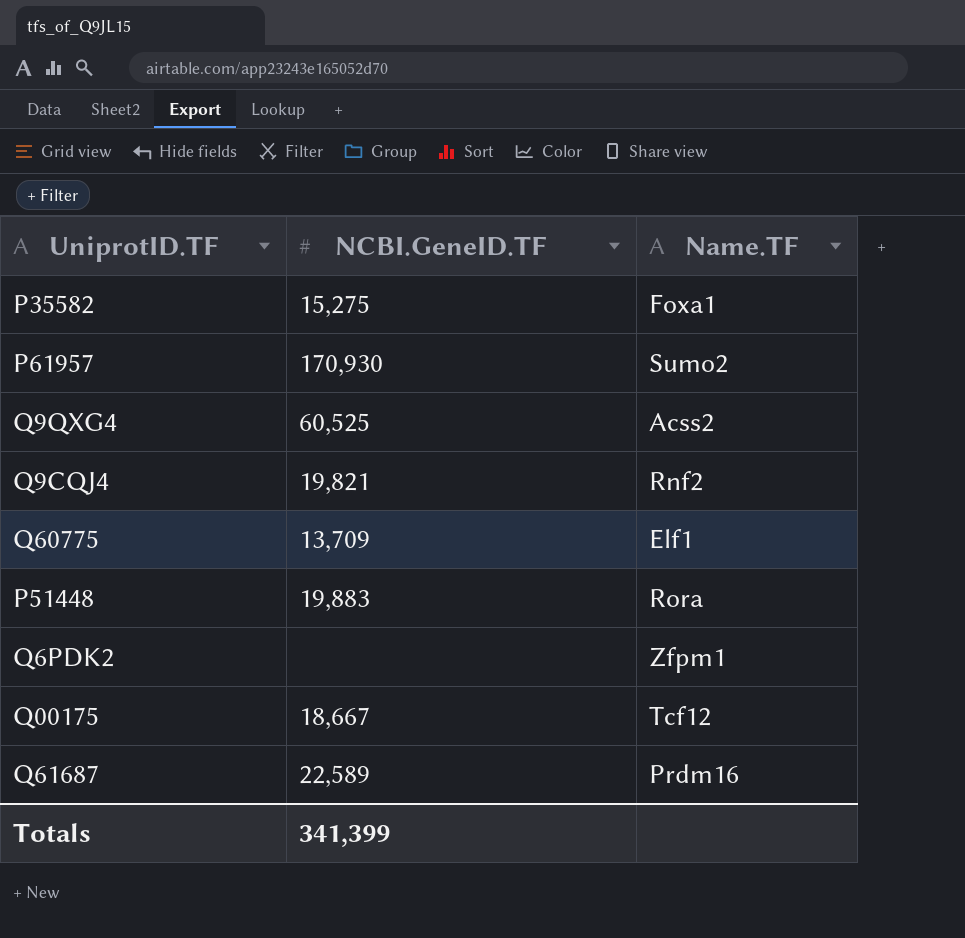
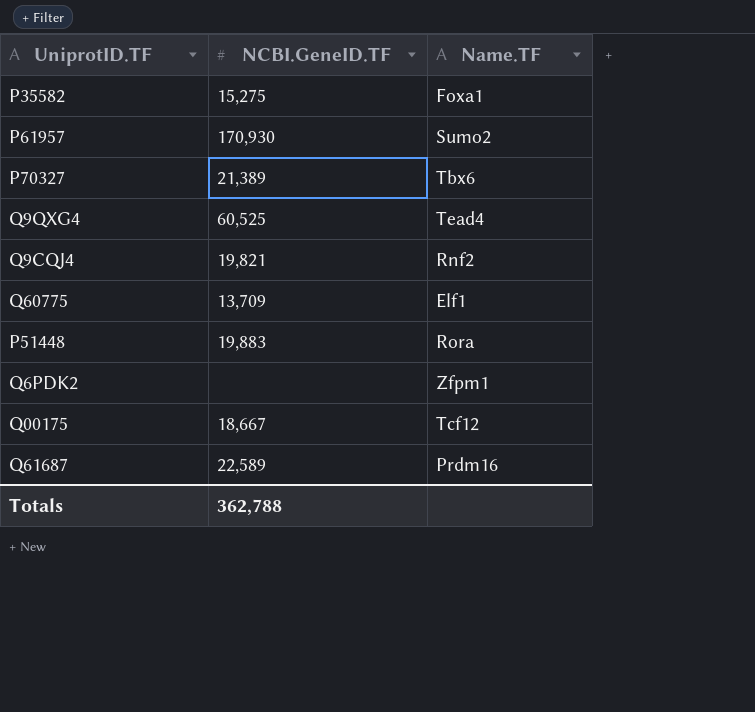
row P70327: none -> 21,389 | Tbx6
Q9QXG4 | Name.TF: Acss2 -> Tead4
Totals | NCBI.GeneID.TF: 341,399 -> 362,788

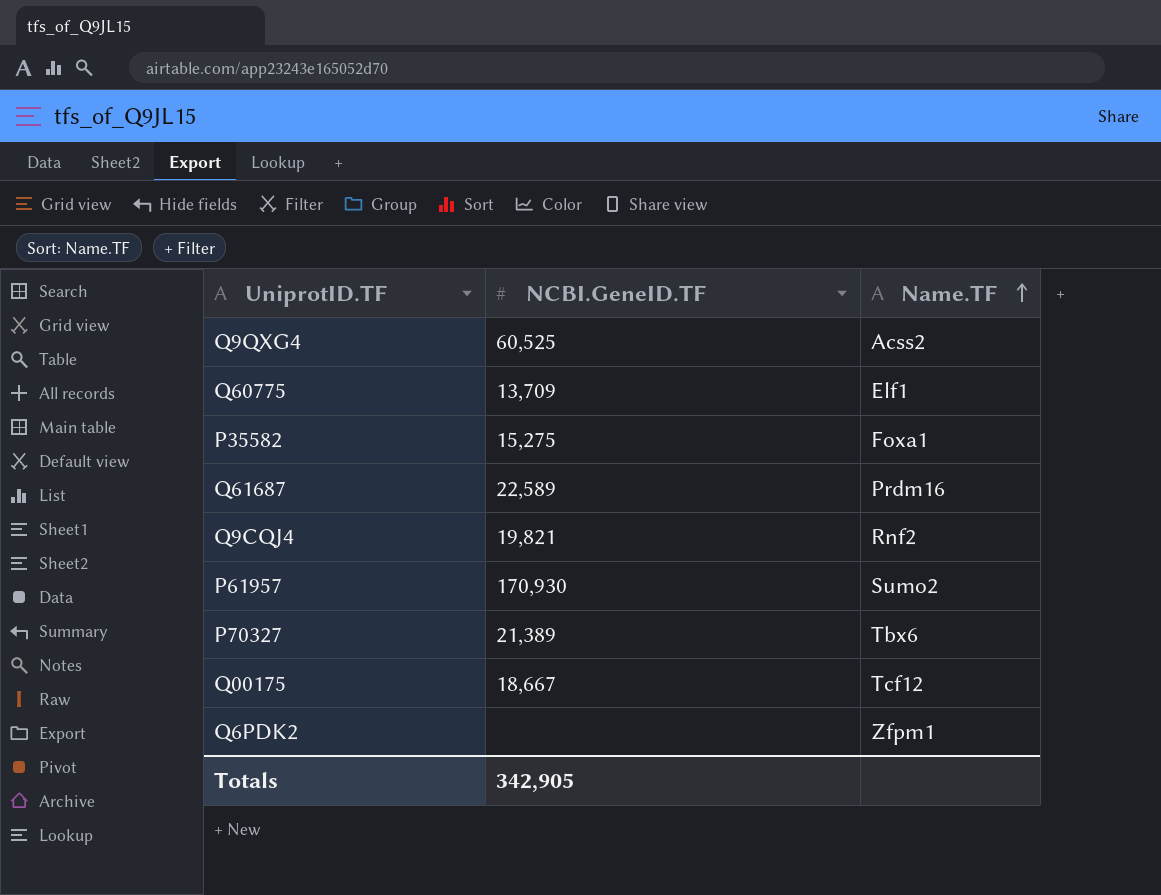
row order: none -> Name.TF ascending
row P51448: 19,883 | Rora -> none
Q9QXG4 | Name.TF: Tead4 -> Acss2
Totals | NCBI.GeneID.TF: 362,788 -> 342,905

